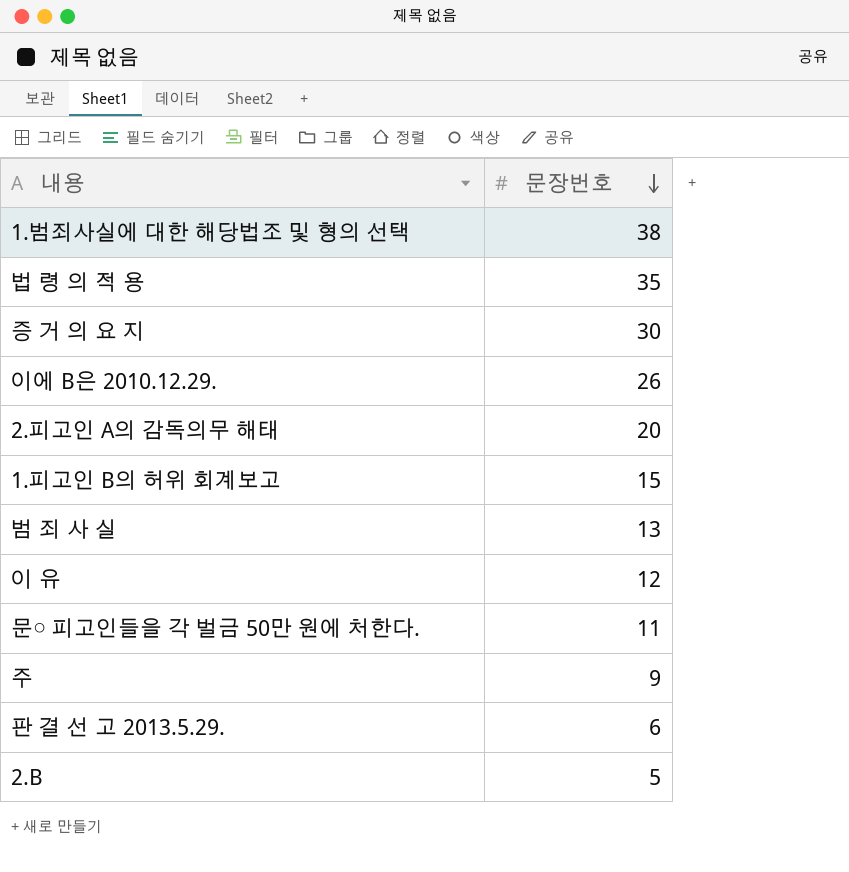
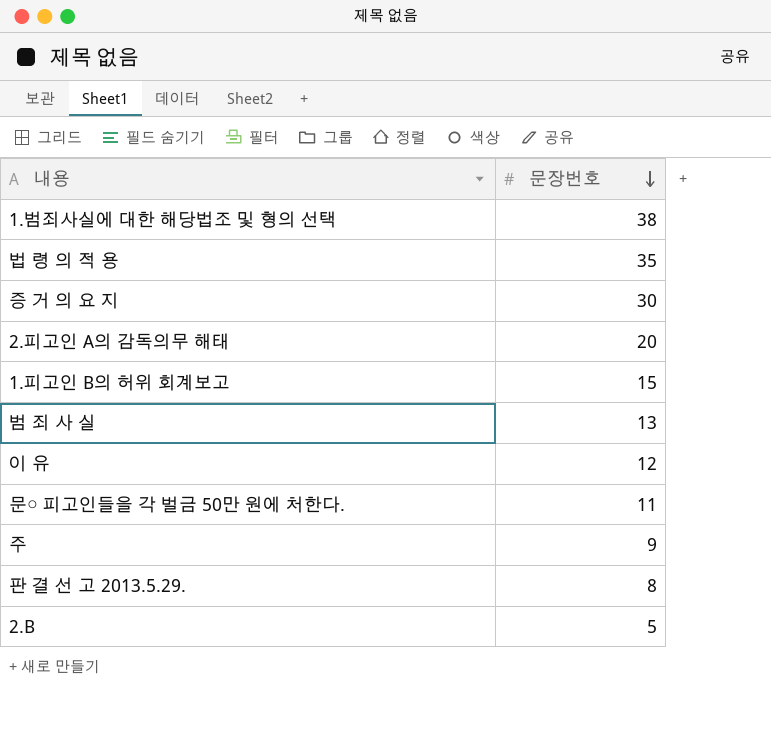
row 이에 B은 2010.12.29.: 26 -> none
판 결 선 고 2013.5.29. | 문장번호: 6 -> 8

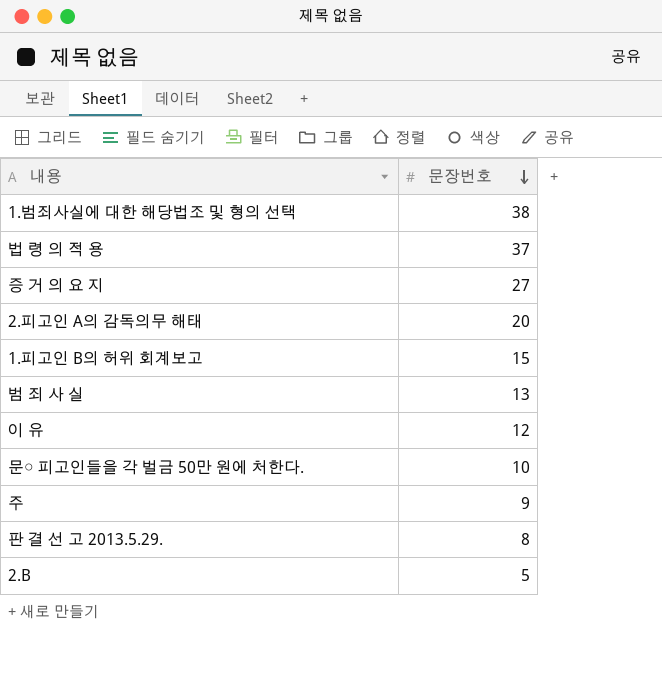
법 령 의 적 용 | 문장번호: 35 -> 37
증 거 의 요 지 | 문장번호: 30 -> 27
문○ 피고인들을 각 벌금 50만 원에 처한다. | 문장번호: 11 -> 10

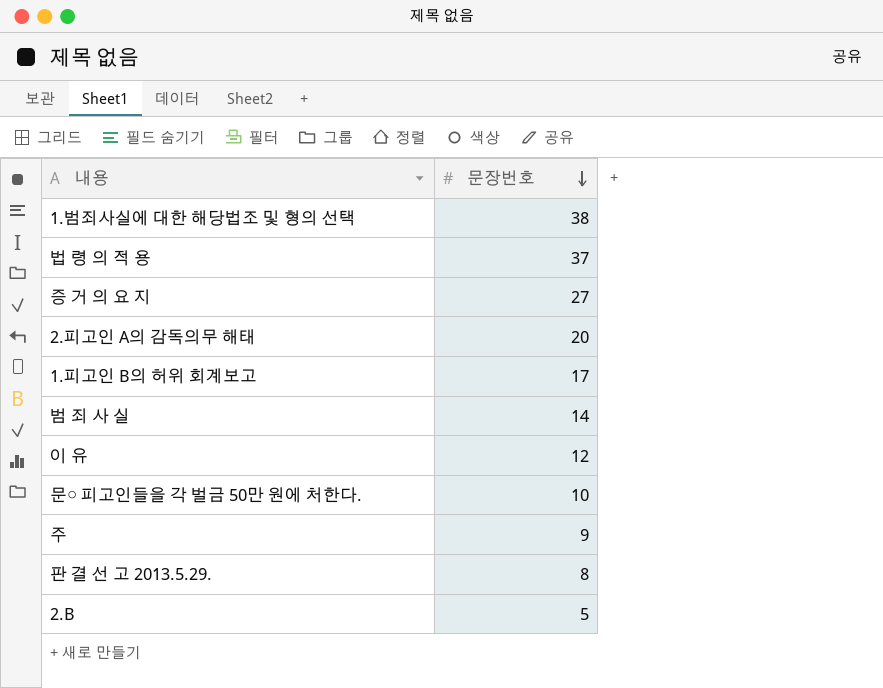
1.피고인 B의 허위 회계보고 | 문장번호: 15 -> 17
범 죄 사 실 | 문장번호: 13 -> 14

